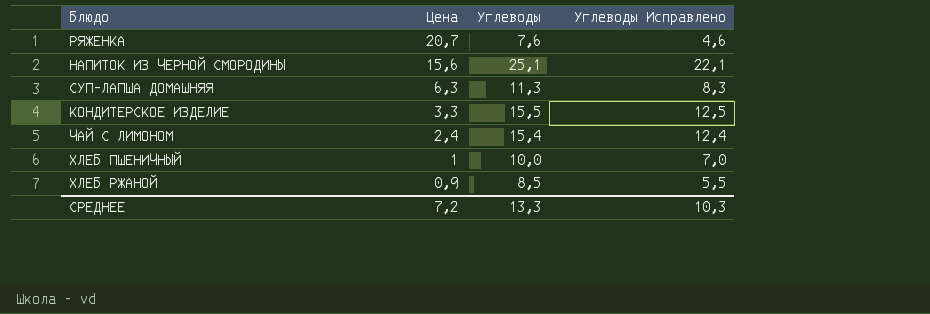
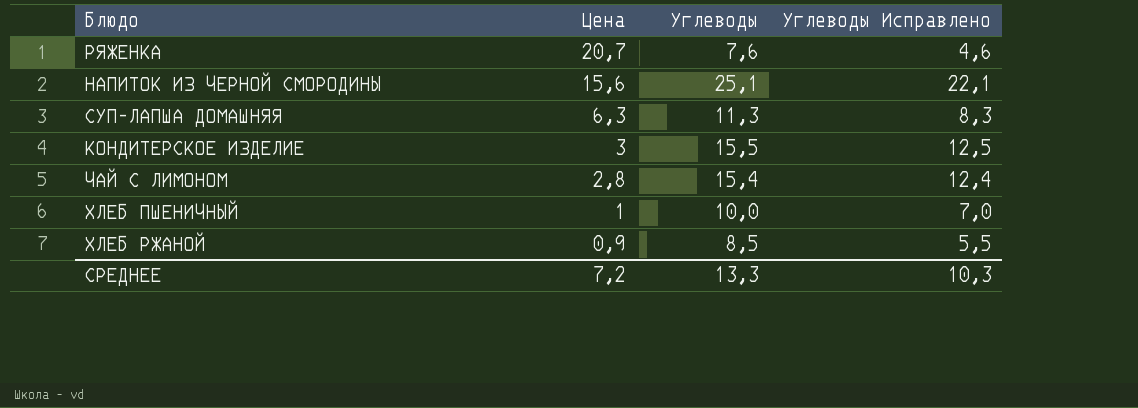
КОНДИТЕРСКОЕ ИЗДЕЛИЕ | Цена: 3,3 -> 3
ЧАЙ С ЛИМОНОМ | Цена: 2,4 -> 2,8

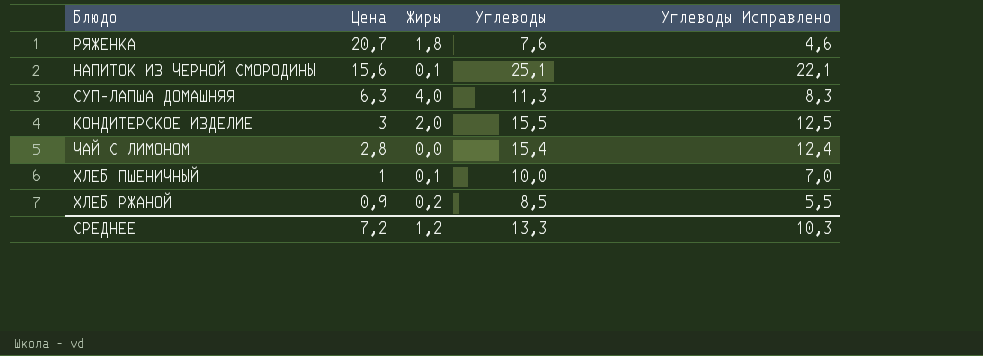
column Жиры | position: none -> 3

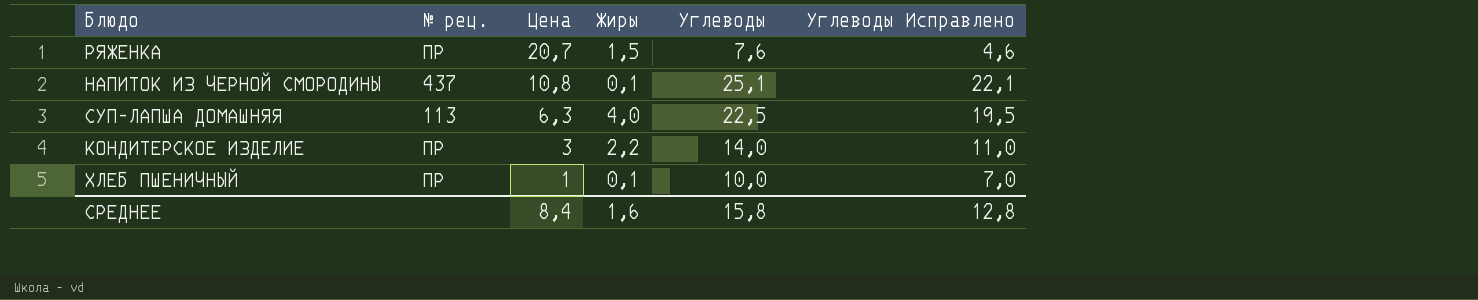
column № рец. | position: none -> 2
row ЧАЙ С ЛИМОНОМ: 2,8 | 0,0 | 15,4 | 12,4 -> none
row ХЛЕБ РЖАНОЙ: 0,9 | 0,2 | 8,5 | 5,5 -> none
РЯЖЕНКА | Жиры: 1,8 -> 1,5
НАПИТОК ИЗ ЧЕРНОЙ СМОРОДИНЫ | Цена: 15,6 -> 10,8
СУП-ЛАПША ДОМАШНЯЯ | Углеводы: 11,3 -> 22,5
СУП-ЛАПША ДОМАШНЯЯ | Углеводы Исправлено: 8,3 -> 19,5
КОНДИТЕРСКОЕ ИЗДЕЛИЕ | Жиры: 2,0 -> 2,2
КОНДИТЕРСКОЕ ИЗДЕЛИЕ | Углеводы: 15,5 -> 14,0
КОНДИТЕРСКОЕ ИЗДЕЛИЕ | Углеводы Исправлено: 12,5 -> 11,0
СРЕДНЕЕ | Цена: 7,2 -> 8,4
СРЕДНЕЕ | Жиры: 1,2 -> 1,6
СРЕДНЕЕ | Углеводы: 13,3 -> 15,8
СРЕДНЕЕ | Углеводы Исправлено: 10,3 -> 12,8

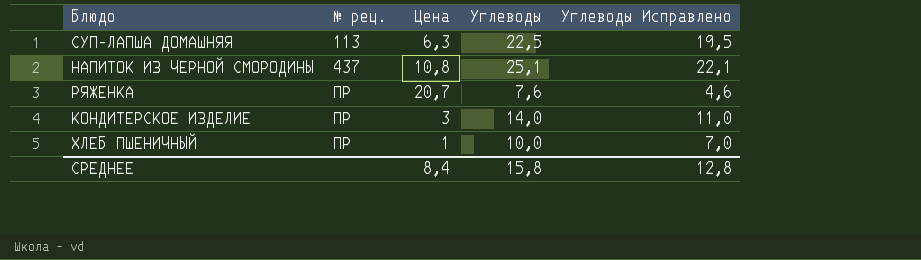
row order: Цена descending -> № рец. ascending
column Жиры | position: 4 -> none

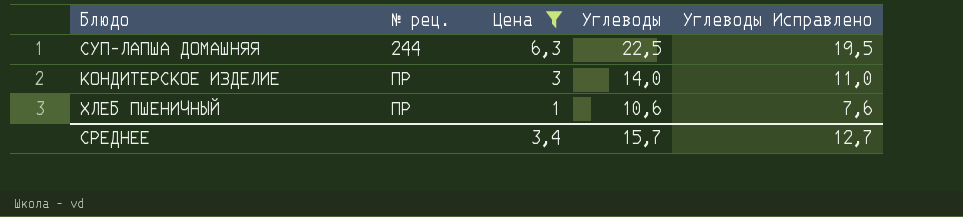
filter: none -> Цена <= 6,3
СУП-ЛАПША ДОМАШНЯЯ | № рец.: 113 -> 244
ХЛЕБ ПШЕНИЧНЫЙ | Углеводы: 10,0 -> 10,6
ХЛЕБ ПШЕНИЧНЫЙ | Углеводы Исправлено: 7,0 -> 7,6
СРЕДНЕЕ | Цена: 8,4 -> 3,4
СРЕДНЕЕ | Углеводы: 15,8 -> 15,7
СРЕДНЕЕ | Углеводы Исправлено: 12,8 -> 12,7

